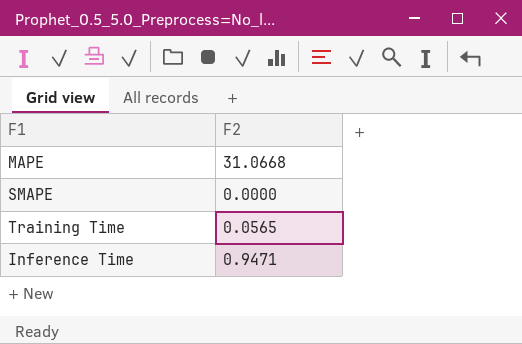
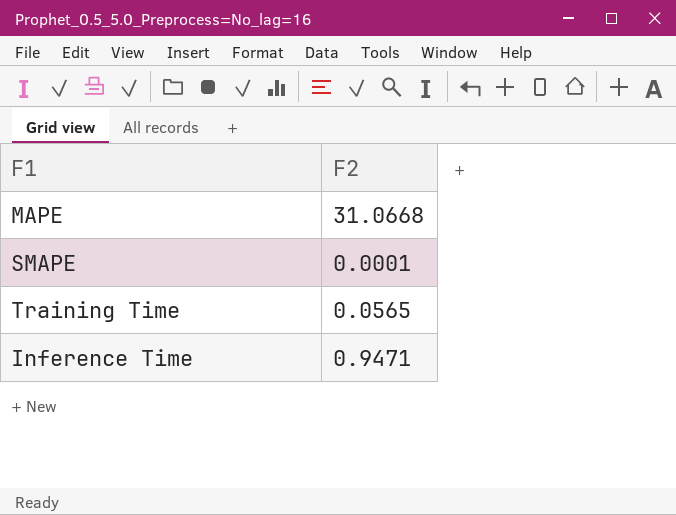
SMAPE | F2: 0.0000 -> 0.0001

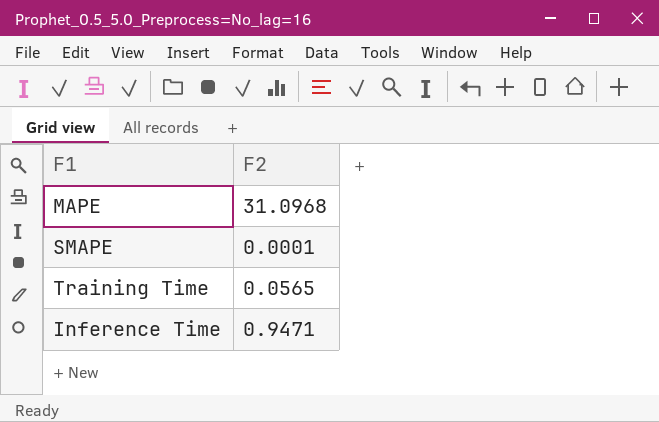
MAPE | F2: 31.0668 -> 31.0968

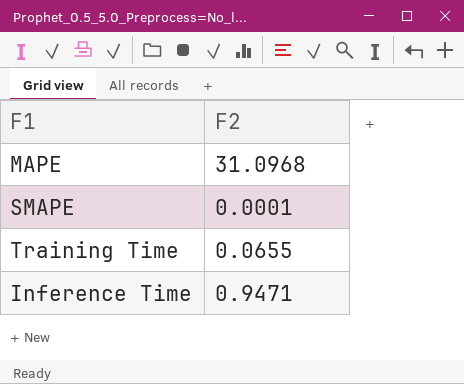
Training Time | F2: 0.0565 -> 0.0655

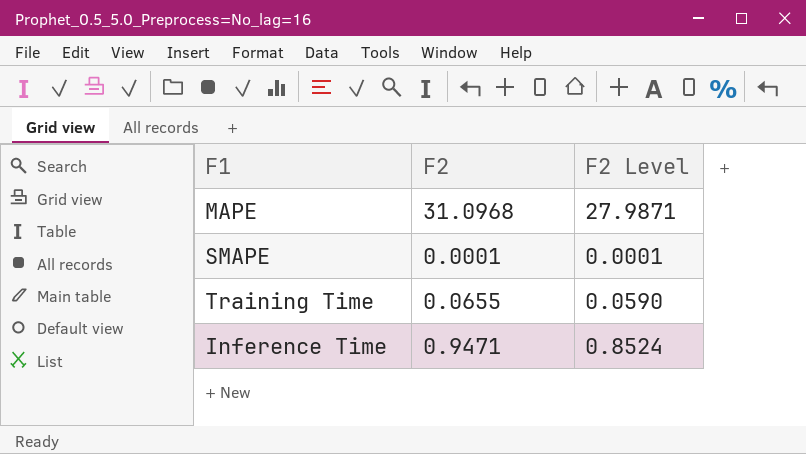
column F2 Level | formula: none -> [F2] * 0.9

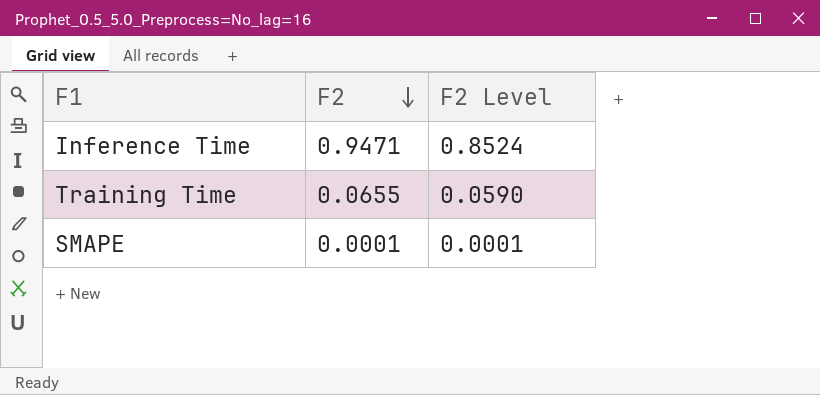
row order: none -> F2 descending
row MAPE: 31.0968 | 27.9871 -> none

